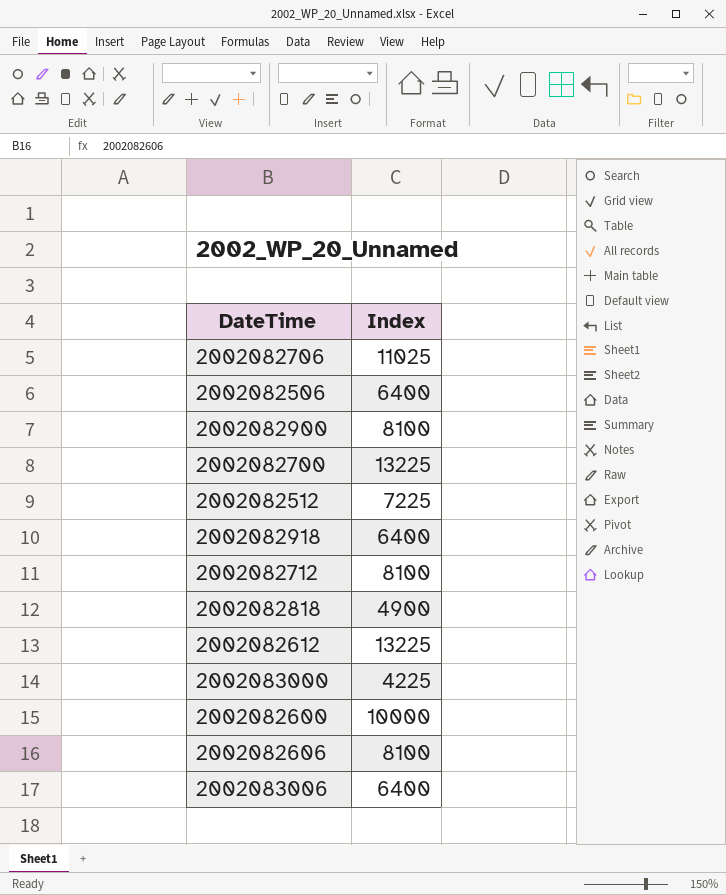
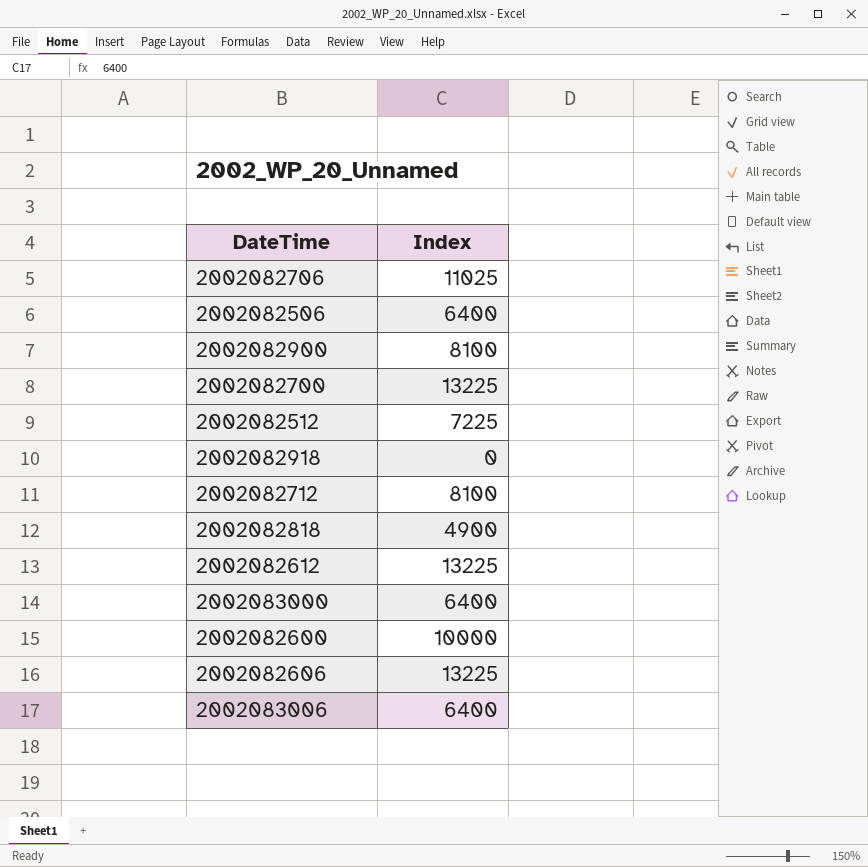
2002082918 | Index: 6400 -> 0
2002083000 | Index: 4225 -> 6400
2002082606 | Index: 8100 -> 13225

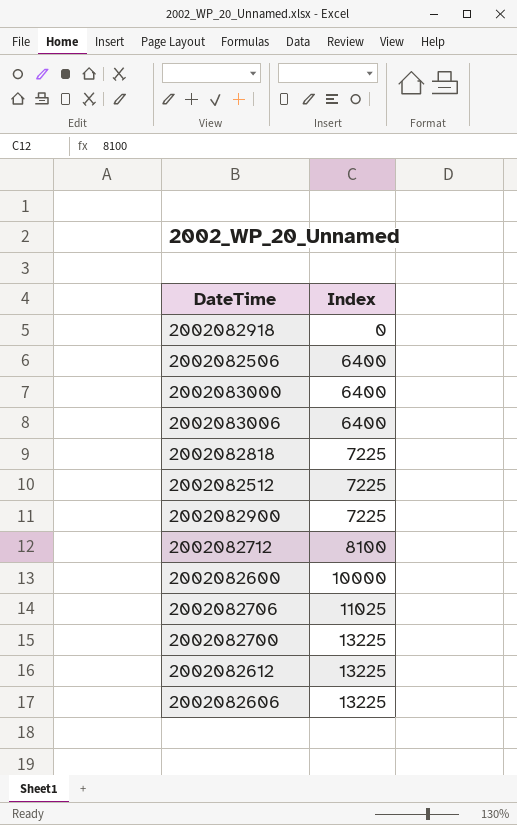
row order: none -> Index ascending
2002082818 | Index: 4900 -> 7225
2002082900 | Index: 8100 -> 7225

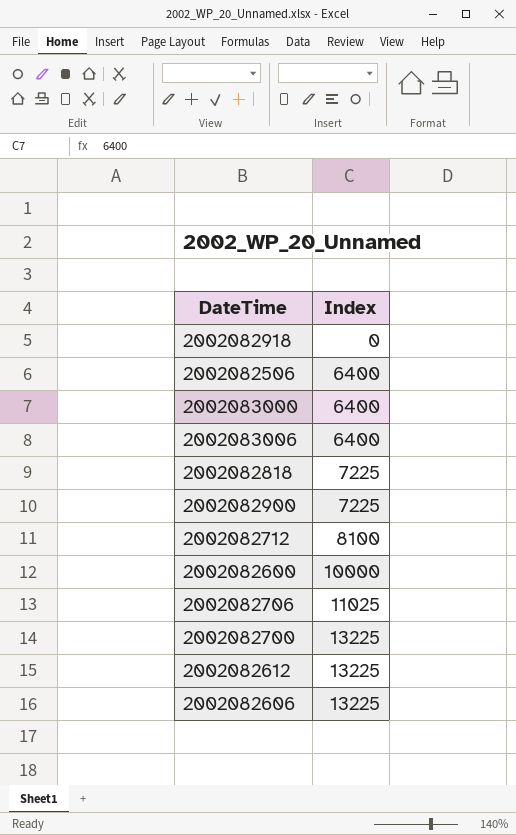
row 2002082512: 7225 -> none

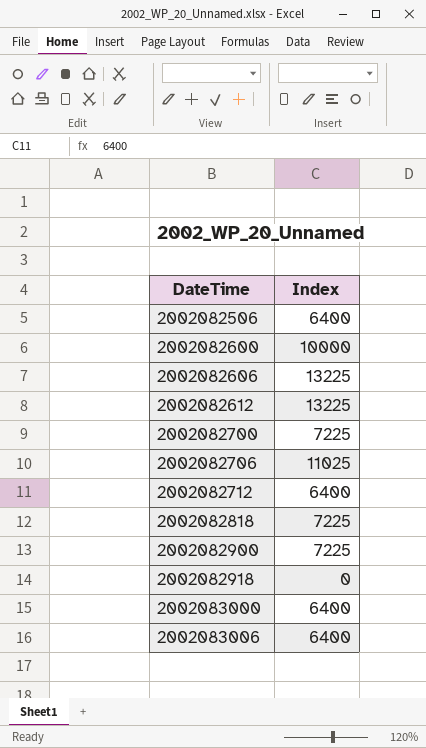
row order: Index ascending -> DateTime ascending
2002082700 | Index: 13225 -> 7225
2002082712 | Index: 8100 -> 6400

